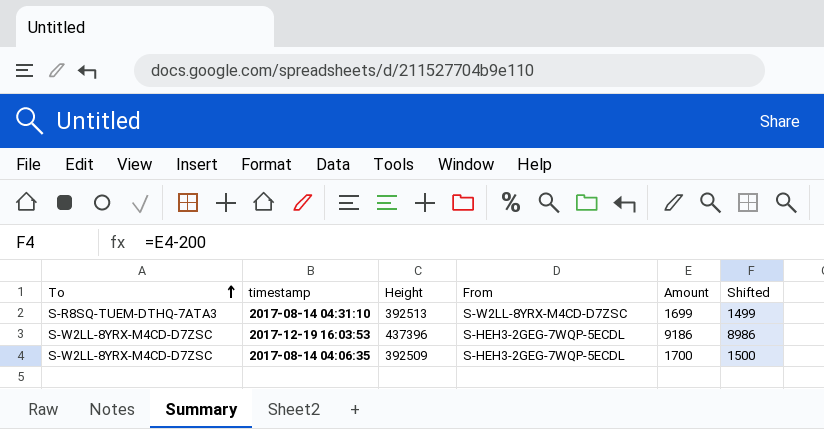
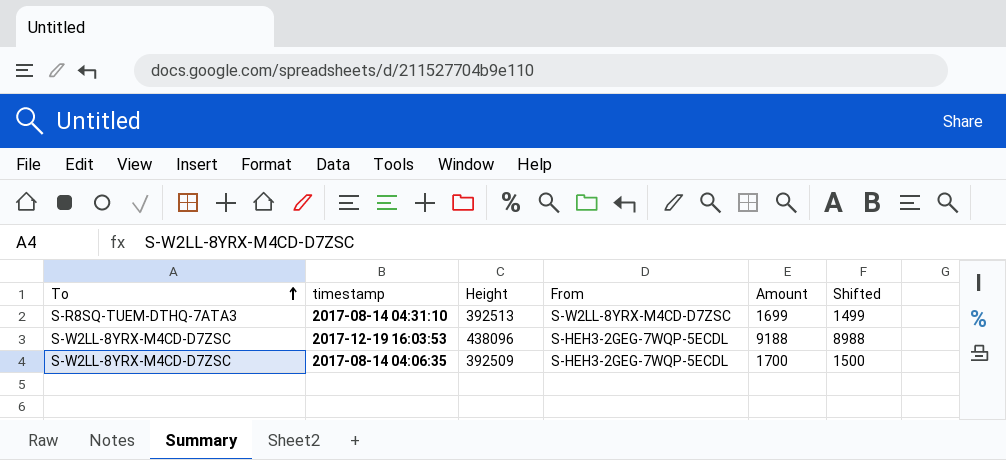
2017-12-19 16:03:53 | Height: 437396 -> 438096
2017-12-19 16:03:53 | Amount: 9186 -> 9188
2017-12-19 16:03:53 | Shifted: 8986 -> 8988

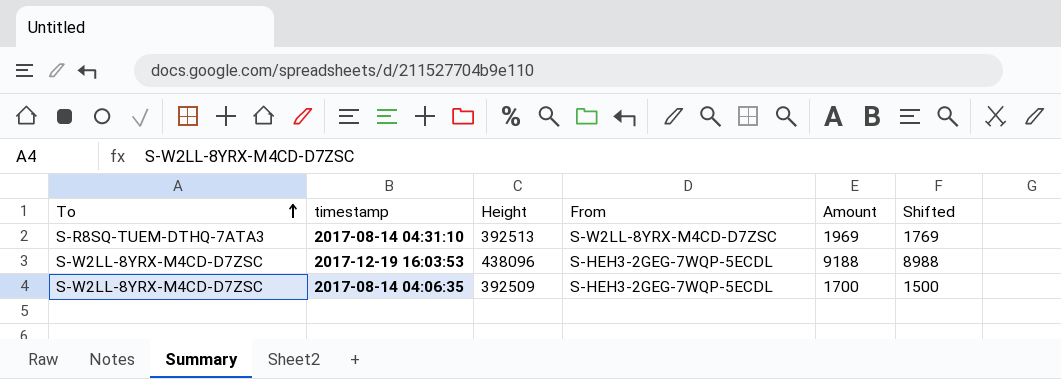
2017-08-14 04:31:10 | Amount: 1699 -> 1969
2017-08-14 04:31:10 | Shifted: 1499 -> 1769

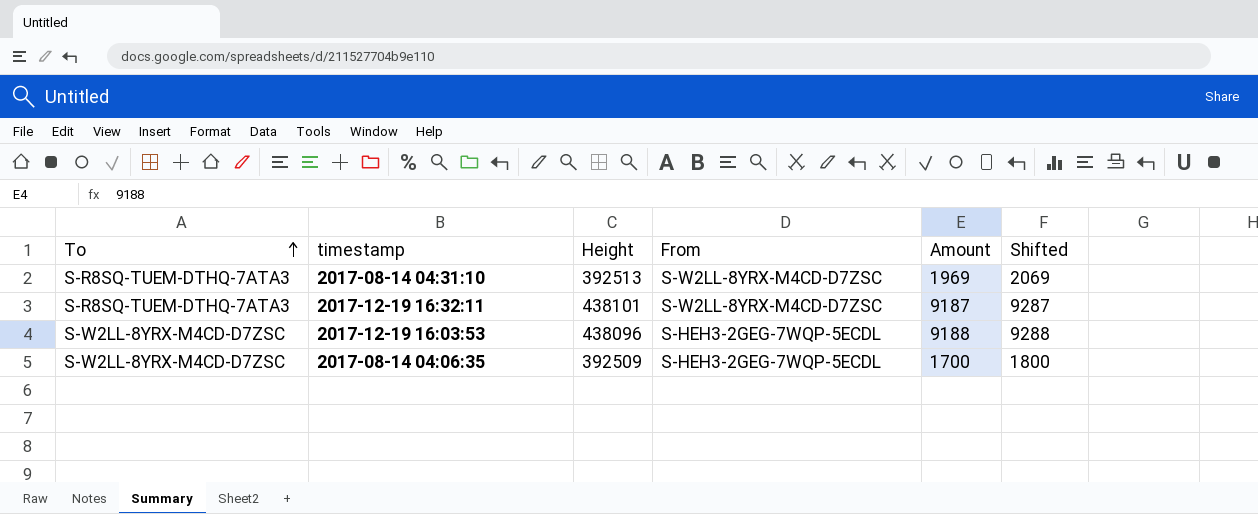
column Shifted | formula: [Amount] - 200 -> [Amount] + 100
row 2017-12-19 16:32:11: none -> S-R8SQ-TUEM-DTHQ-7ATA3 | 438101 | S-W2LL-8YRX-M4CD-D7ZSC | 9187 | 9287

